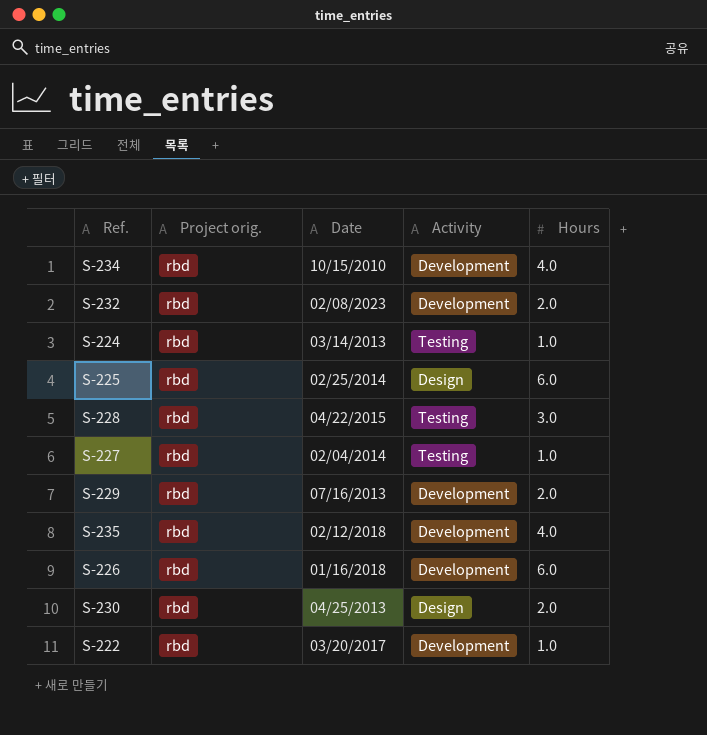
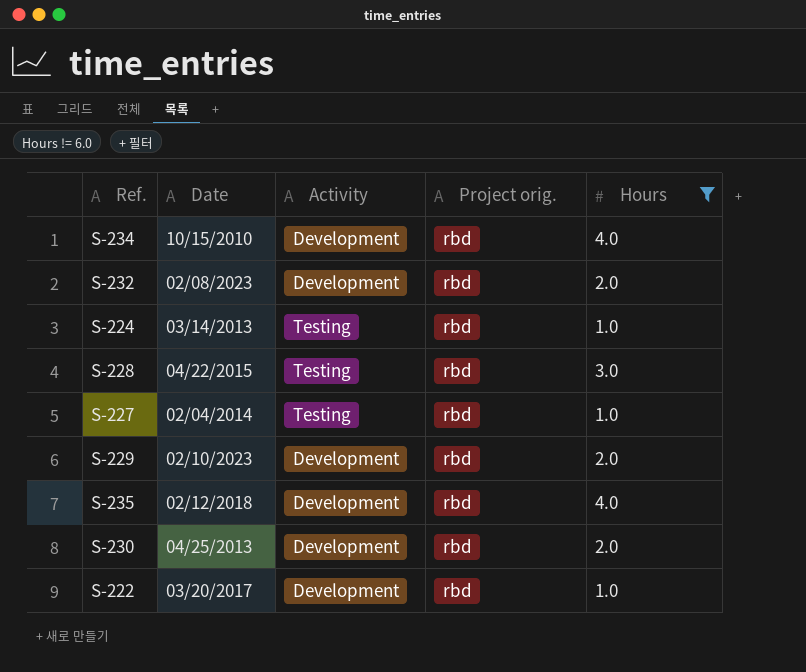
filter: none -> Hours != 6.0
column Project orig. | position: 2 -> 4
S-229 | Date: 07/16/2013 -> 02/10/2023
S-230 | Activity: Design -> Development

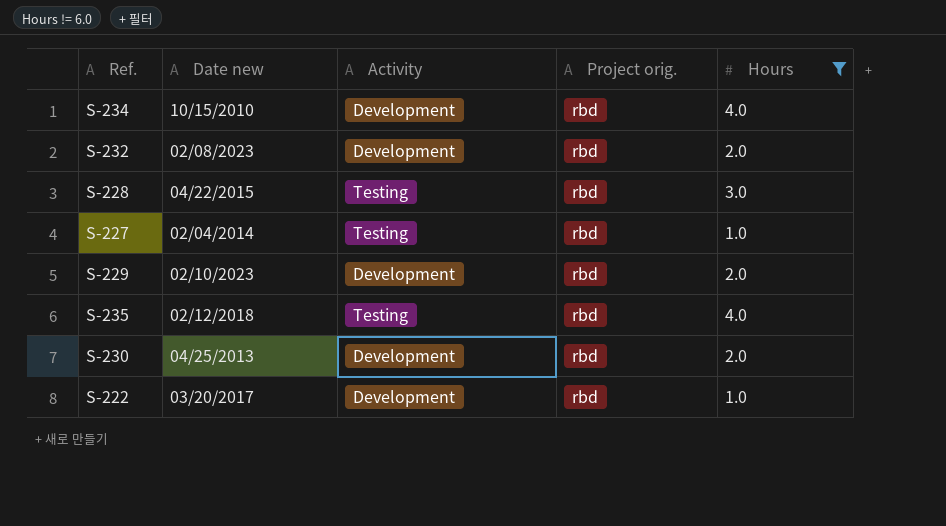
column name: Date -> Date new
row S-224: 03/14/2013 | Testing | rbd | 1.0 -> none
S-235 | Activity: Development -> Testing

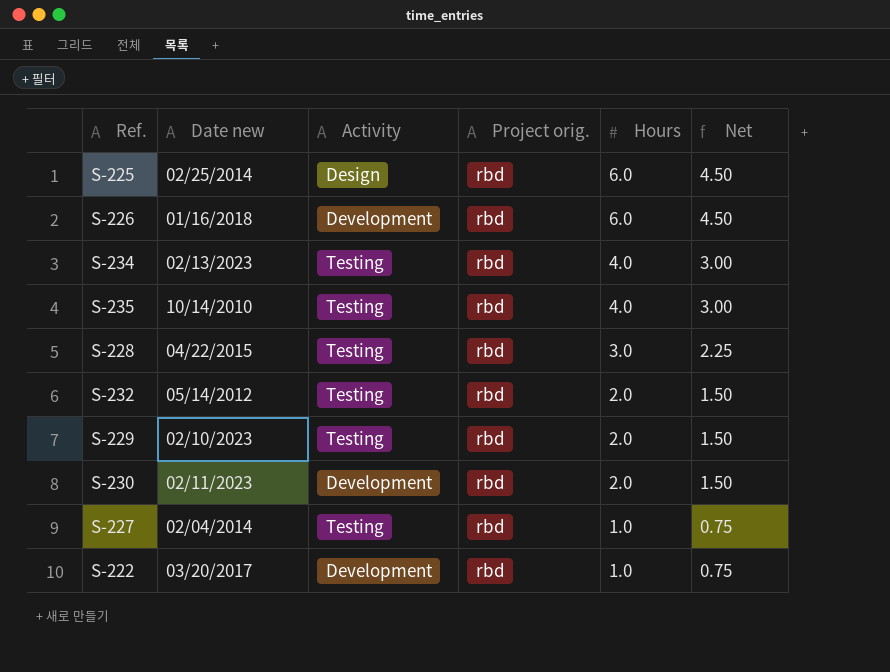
filter: Hours != 6.0 -> none
row order: none -> Hours descending
column Net | formula: none -> [Hours] * 0.75
S-234 | Date new: 10/15/2010 -> 02/13/2023
S-234 | Activity: Development -> Testing
S-235 | Date new: 02/12/2018 -> 10/14/2010
S-232 | Date new: 02/08/2023 -> 05/14/2012
S-232 | Activity: Development -> Testing
S-229 | Activity: Development -> Testing
S-230 | Date new: 04/25/2013 -> 02/11/2023

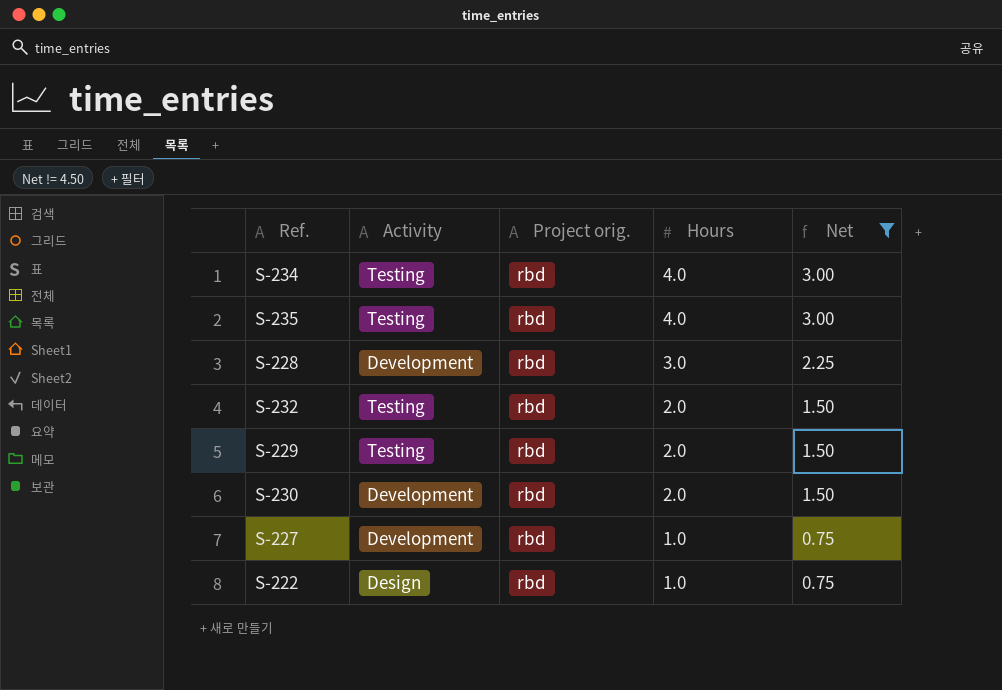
filter: none -> Net != 4.50
column Date new | position: 2 -> none
S-228 | Activity: Testing -> Development
S-227 | Activity: Testing -> Development
S-222 | Activity: Development -> Design

